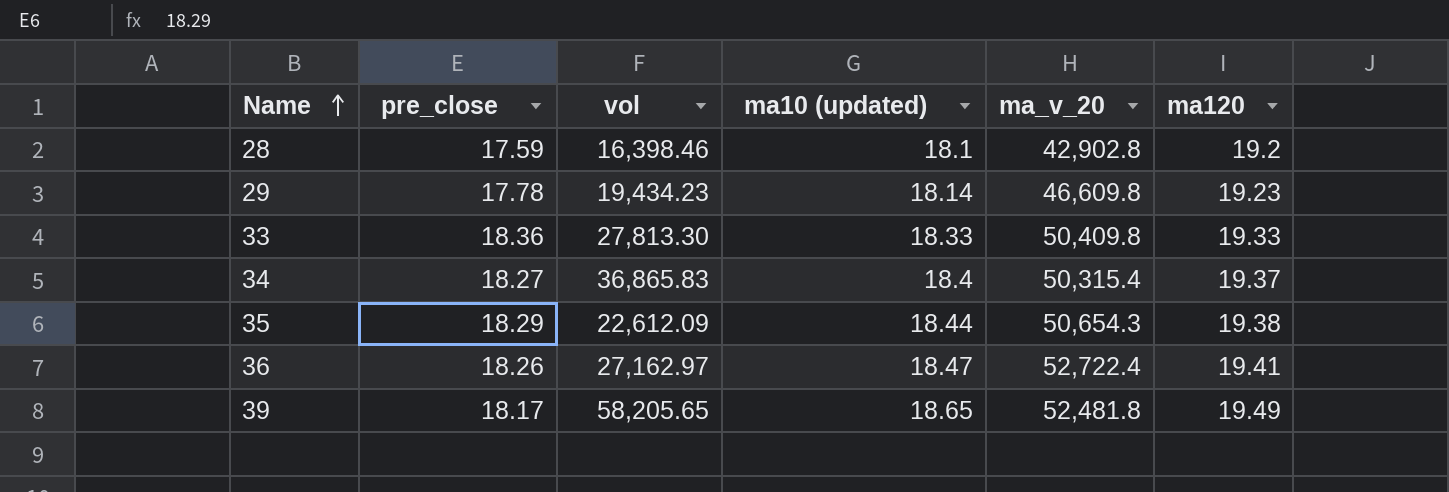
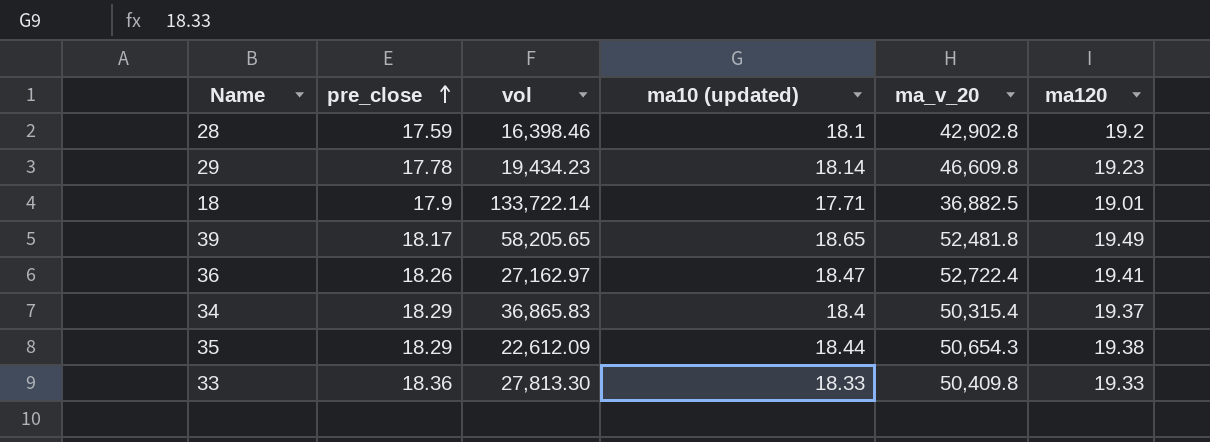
row order: Name ascending -> pre_close ascending
row 18: none -> 17.9 | 133,722.14 | 17.71 | 36,882.5 | 19.01
34 | pre_close: 18.27 -> 18.29

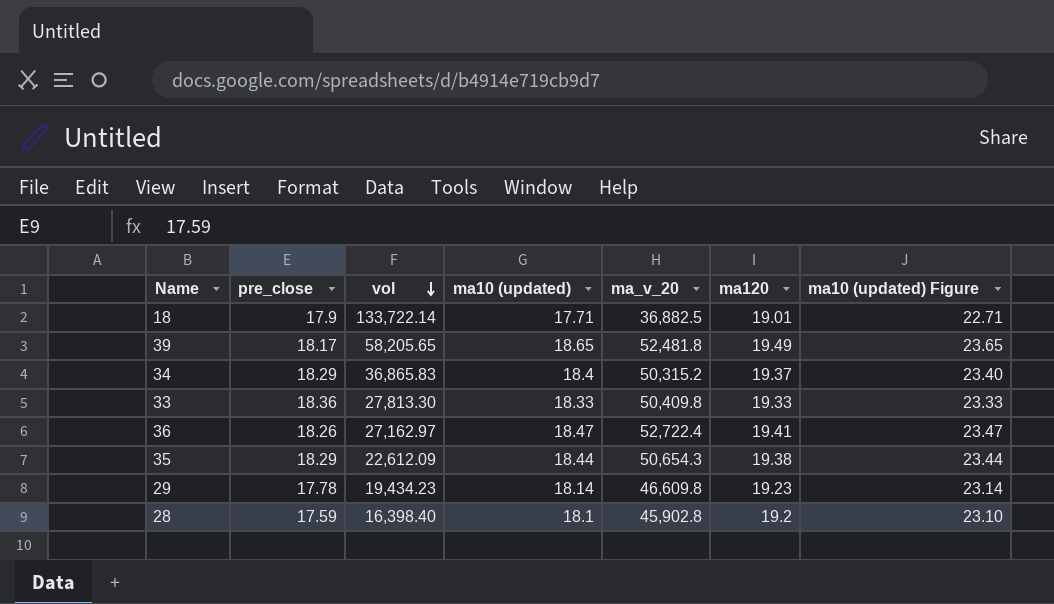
row order: pre_close ascending -> vol descending
column ma10 (updated) Figure | formula: none -> [ma10 (updated)] + 5
34 | ma_v_20: 50,315.4 -> 50,315.2
28 | vol: 16,398.46 -> 16,398.40
28 | ma_v_20: 42,902.8 -> 45,902.8

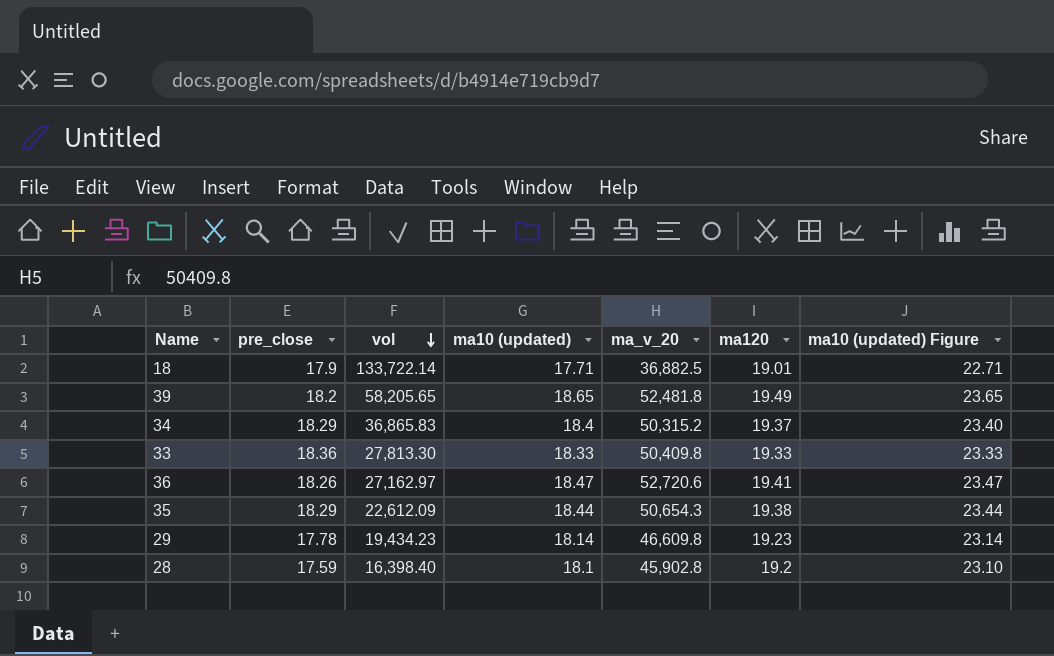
39 | pre_close: 18.17 -> 18.2
36 | ma_v_20: 52,722.4 -> 52,720.6

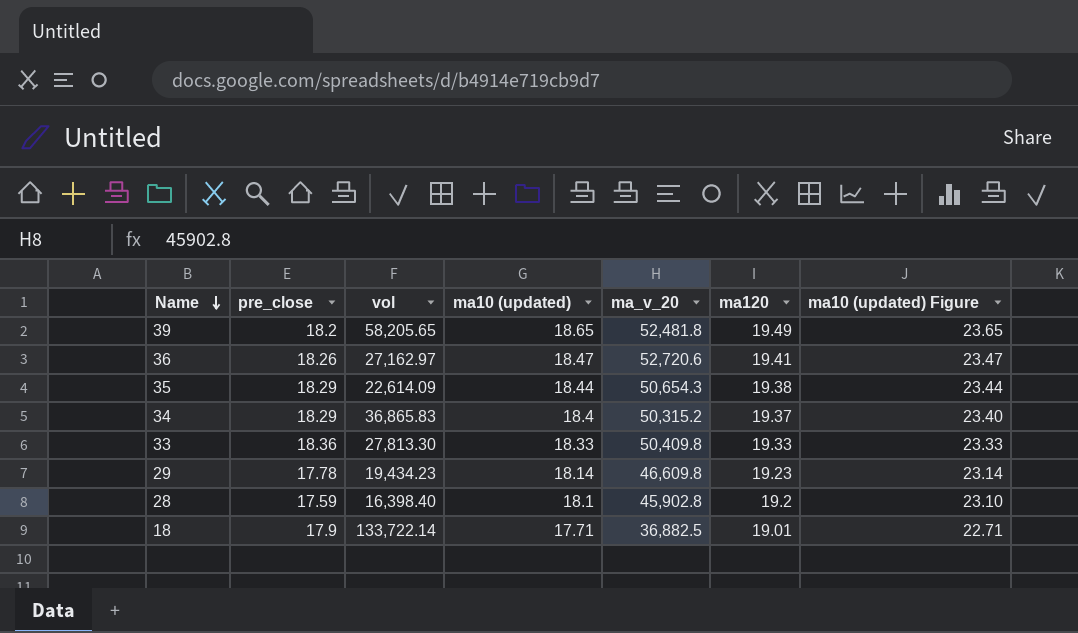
row order: vol descending -> Name descending
35 | vol: 22,612.09 -> 22,614.09

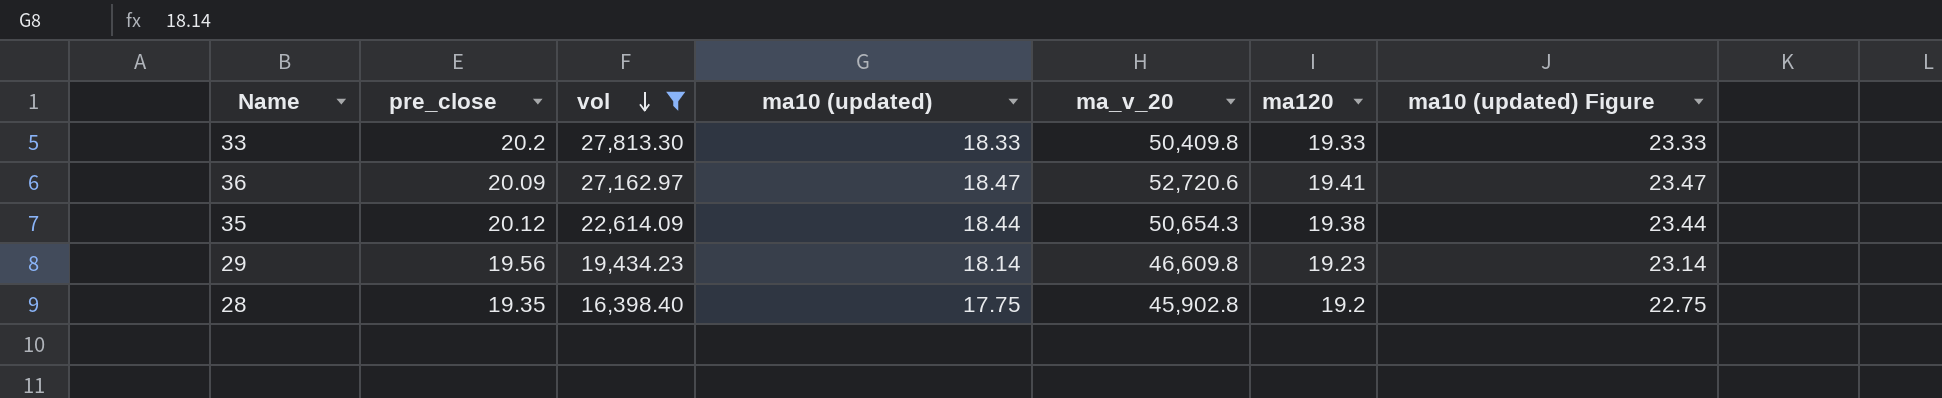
filter: none -> vol <= 27,813.30
row order: Name descending -> vol descending
33 | pre_close: 18.36 -> 20.2
36 | pre_close: 18.26 -> 20.09
35 | pre_close: 18.29 -> 20.12
29 | pre_close: 17.78 -> 19.56
28 | pre_close: 17.59 -> 19.35
28 | ma10 (updated): 18.1 -> 17.75
28 | ma10 (updated) Figure: 23.10 -> 22.75

